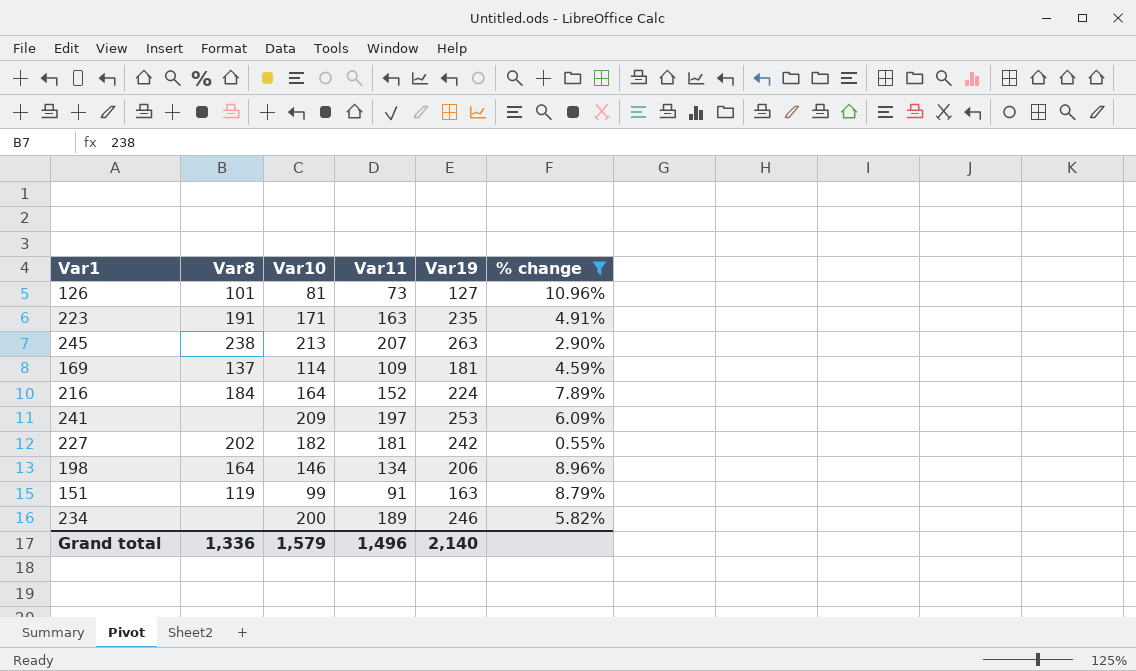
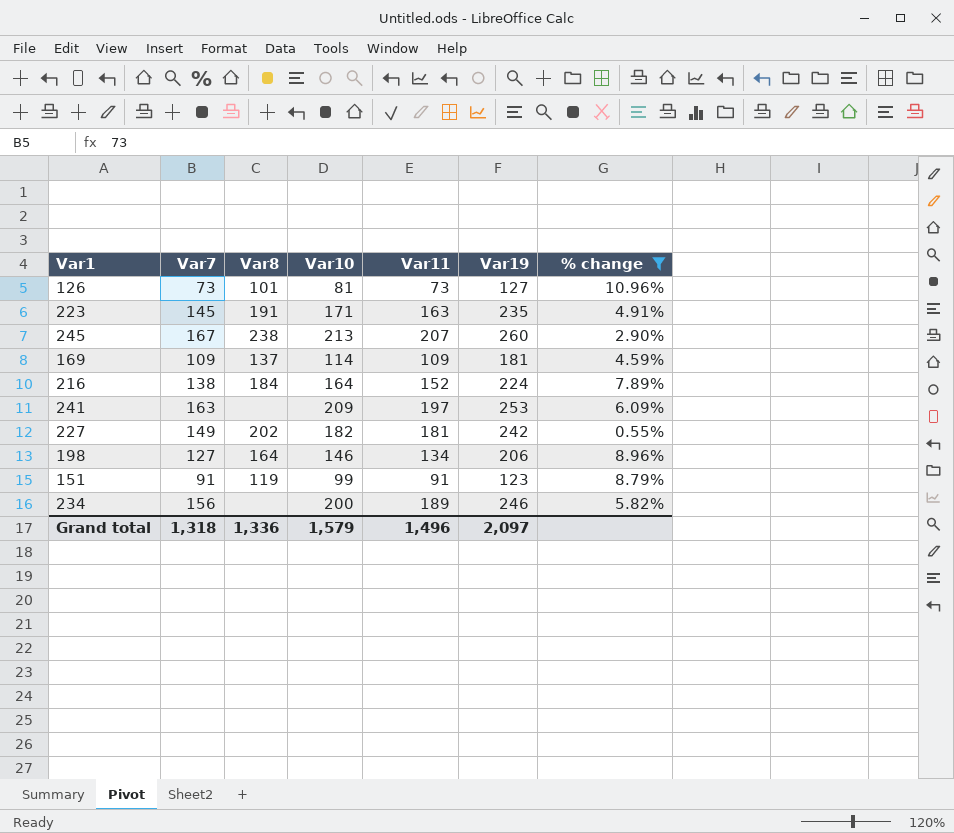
column Var7 | position: none -> 2
245 | Var19: 263 -> 260
151 | Var19: 163 -> 123
Grand total | Var19: 2,140 -> 2,097

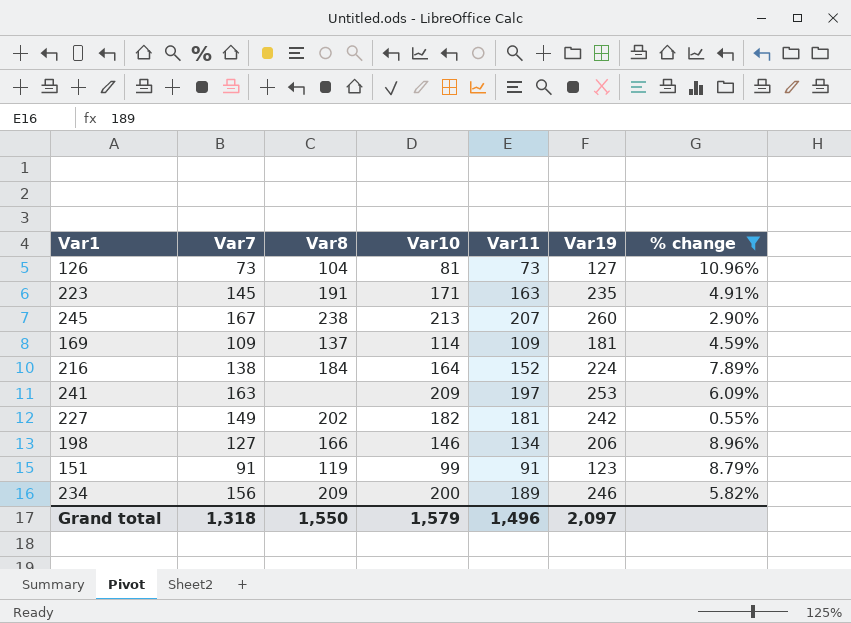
126 | Var8: 101 -> 104
198 | Var8: 164 -> 166
234 | Var8: none -> 209
Grand total | Var8: 1,336 -> 1,550

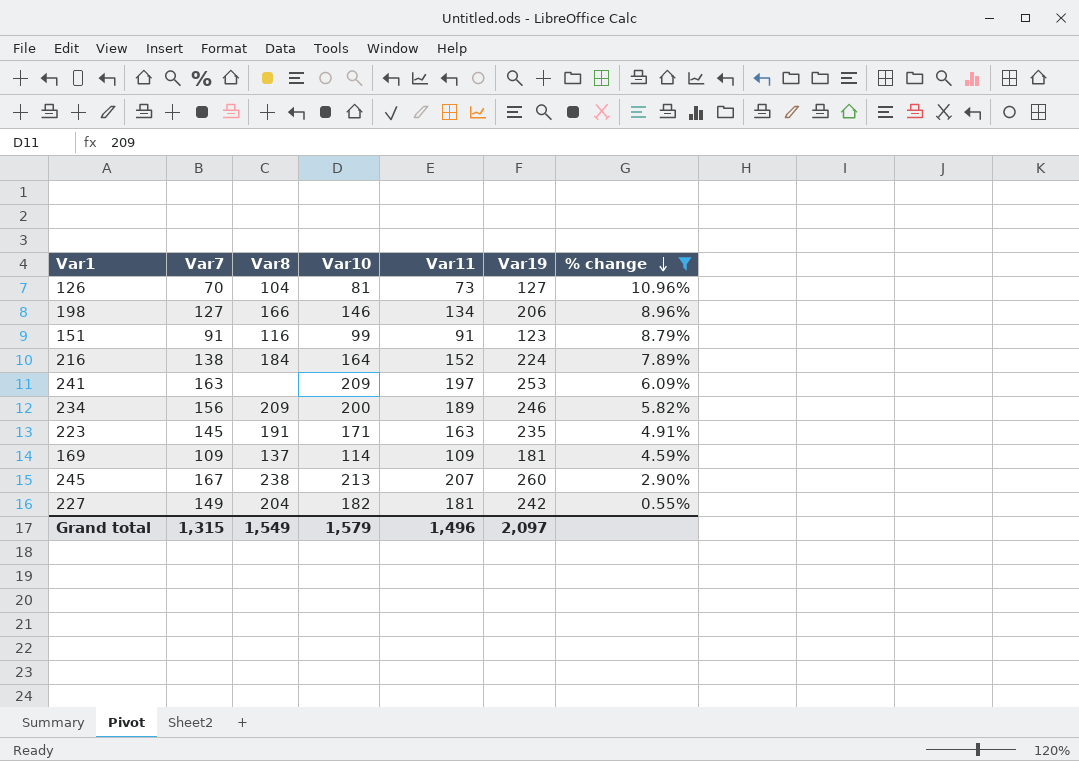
row order: none -> % change descending
126 | Var7: 73 -> 70
151 | Var8: 119 -> 116
227 | Var8: 202 -> 204
Grand total | Var7: 1,318 -> 1,315
Grand total | Var8: 1,550 -> 1,549

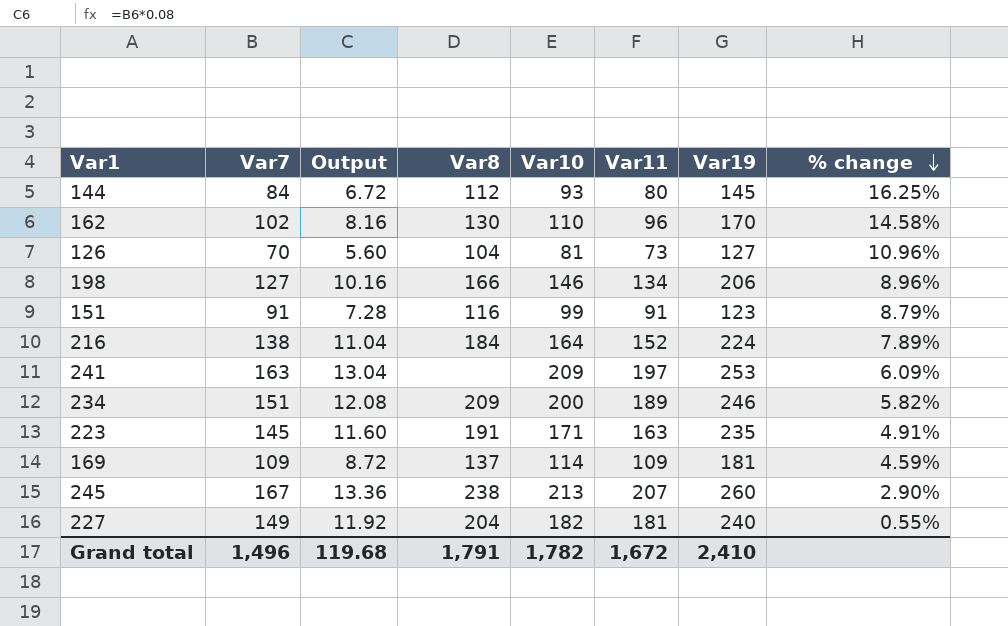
filter: % change <= 10.96% -> none
column Output | formula: none -> [Var7] * 0.08
234 | Var7: 156 -> 151
227 | Var19: 242 -> 240
Grand total | Var7: 1,315 -> 1,496
Grand total | Var8: 1,549 -> 1,791
Grand total | Var10: 1,579 -> 1,782
Grand total | Var11: 1,496 -> 1,672
Grand total | Var19: 2,097 -> 2,410

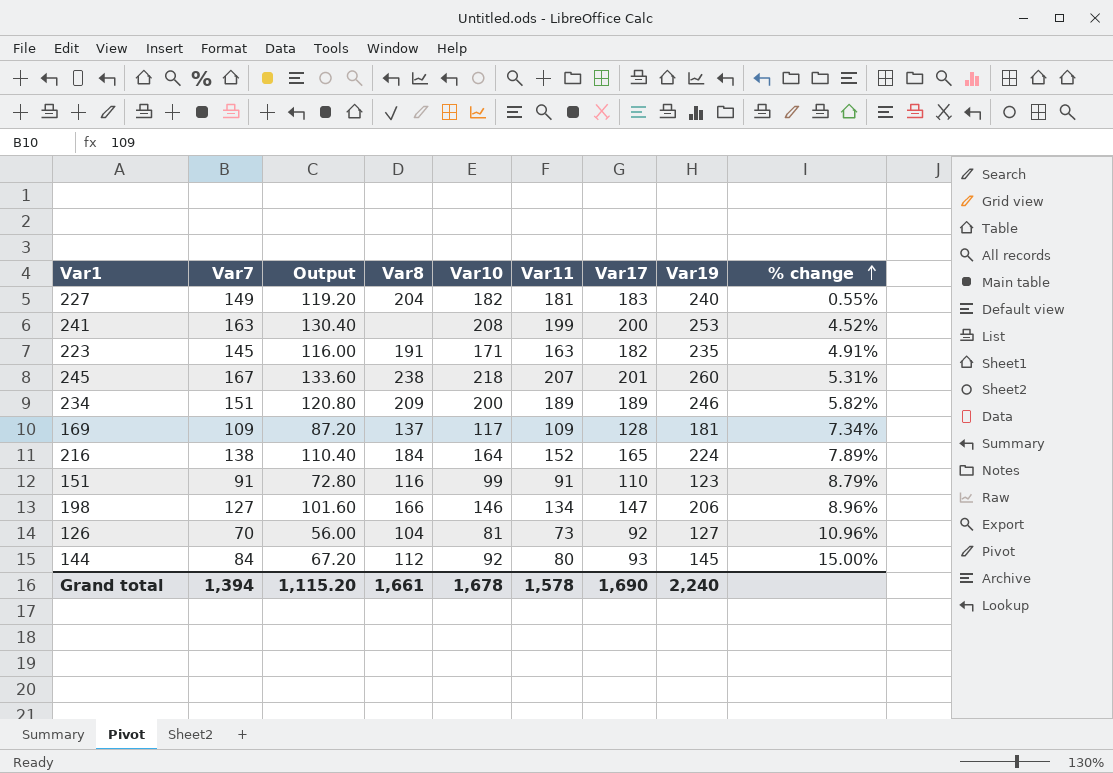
row order: % change descending -> % change ascending
column Output | formula: [Var7] * 0.08 -> [Var7] * 0.8
column Var17 | position: none -> 7
row 162: 102 | 8.16 | 130 | 110 | 96 | 170 | 14.58% -> none
241 | Var10: 209 -> 208
241 | Var11: 197 -> 199
241 | % change: 6.09% -> 4.52%
245 | Var10: 213 -> 218
245 | % change: 2.90% -> 5.31%
169 | Var10: 114 -> 117
169 | % change: 4.59% -> 7.34%
144 | Var10: 93 -> 92
144 | % change: 16.25% -> 15.00%
Grand total | Var7: 1,496 -> 1,394
Grand total | Output: 119.68 -> 1,115.20
Grand total | Var8: 1,791 -> 1,661
Grand total | Var10: 1,782 -> 1,678
Grand total | Var11: 1,672 -> 1,578
Grand total | Var19: 2,410 -> 2,240

